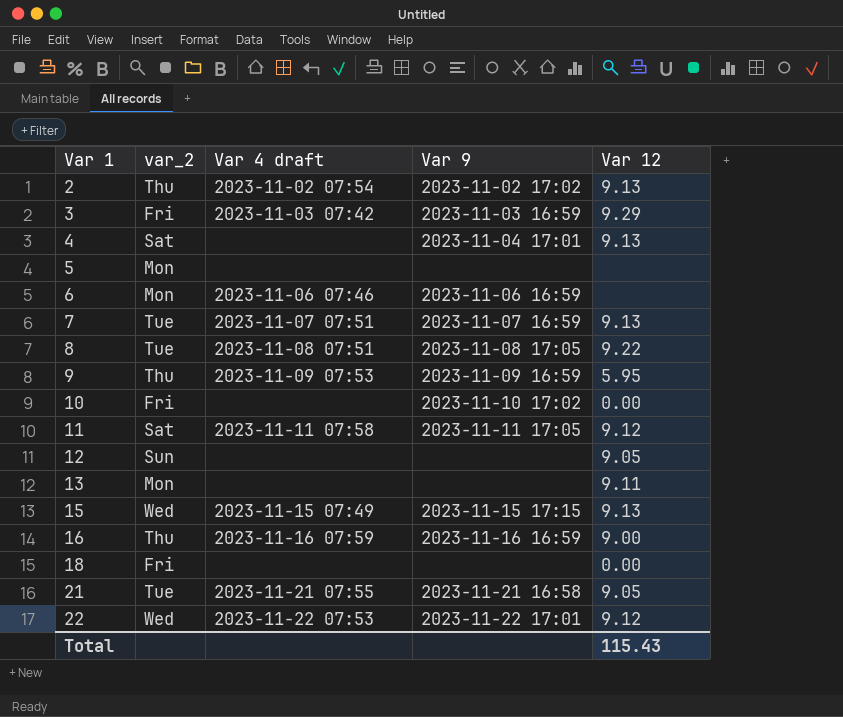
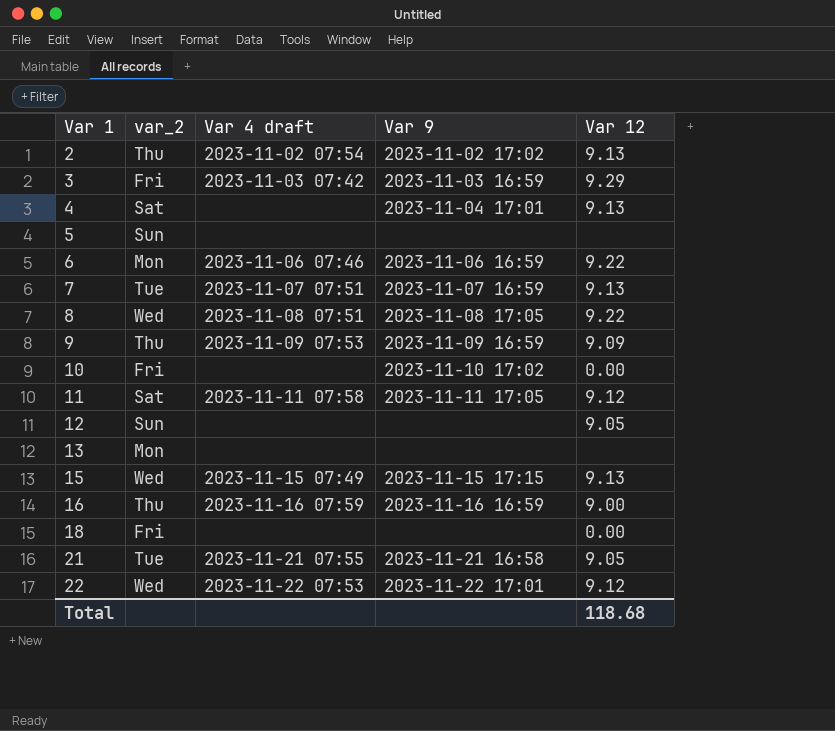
5 | var_2: Mon -> Sun
6 | Var 12: none -> 9.22
8 | var_2: Tue -> Wed
9 | Var 12: 5.95 -> 9.09
13 | Var 12: 9.11 -> none
Total | Var 12: 115.43 -> 118.68

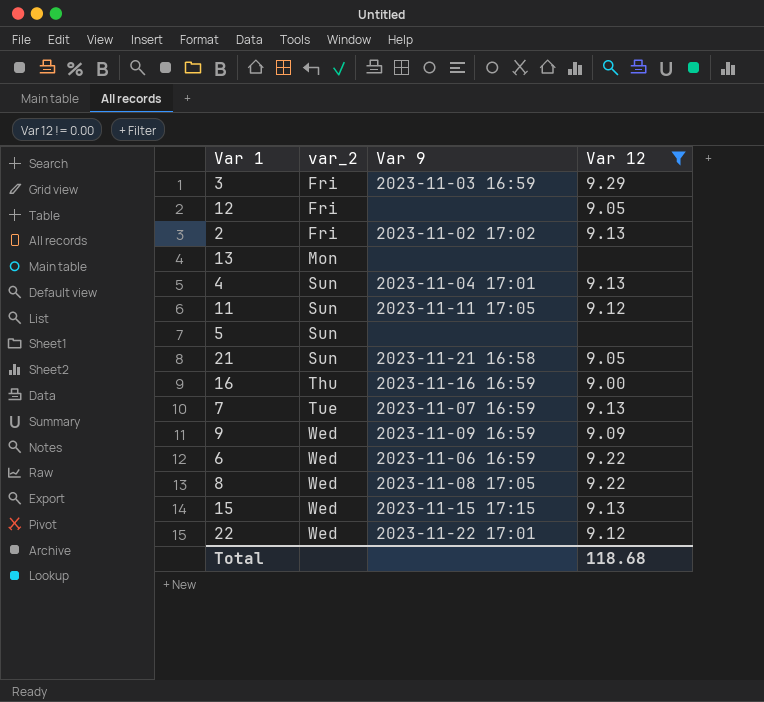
filter: none -> Var 12 != 0.00
row order: Var 1 ascending -> var_2 ascending
column Var 4 draft | position: 3 -> none
12 | var_2: Sun -> Fri
2 | var_2: Thu -> Fri
4 | var_2: Sat -> Sun
11 | var_2: Sat -> Sun
21 | var_2: Tue -> Sun
9 | var_2: Thu -> Wed
6 | var_2: Mon -> Wed

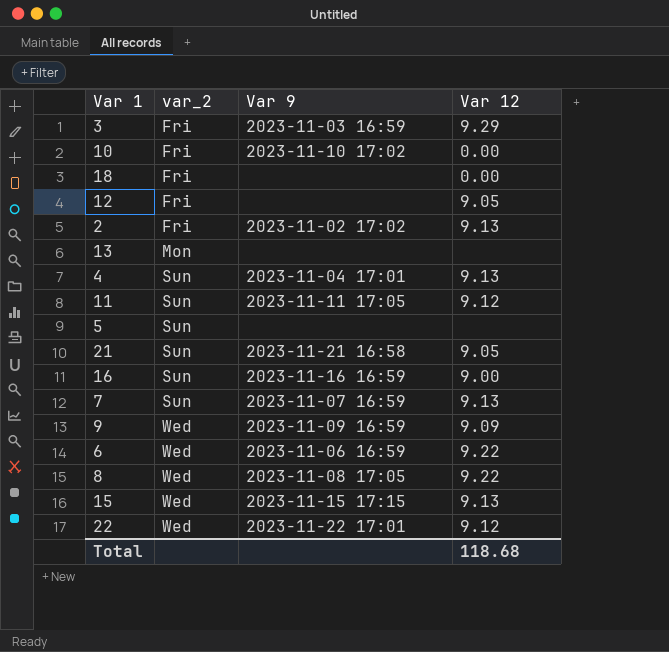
filter: Var 12 != 0.00 -> none
16 | var_2: Thu -> Sun
7 | var_2: Tue -> Sun

